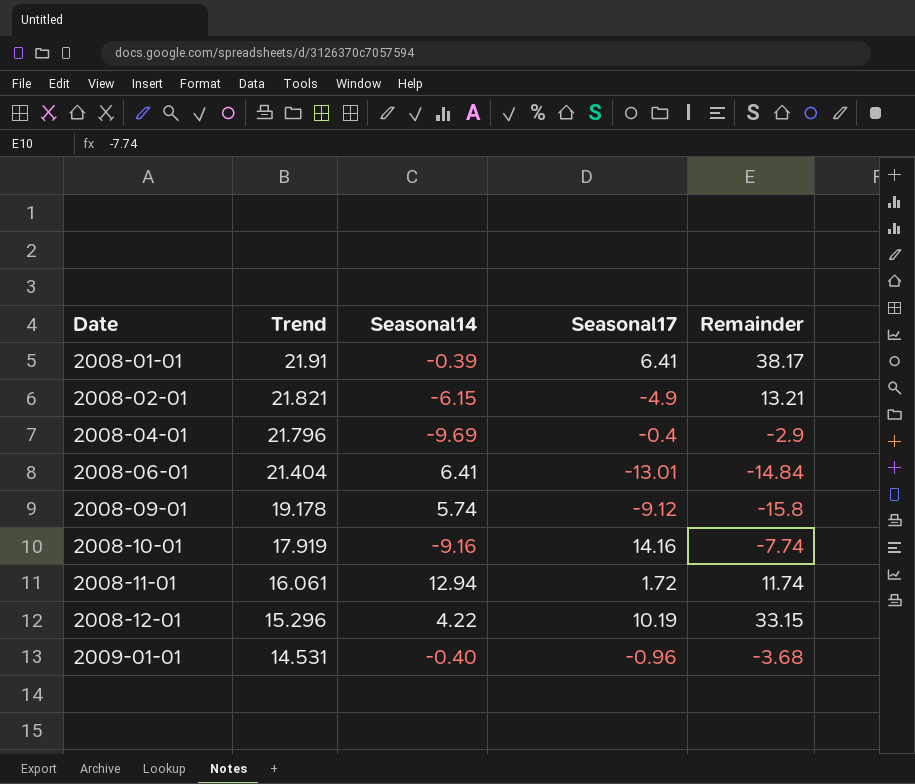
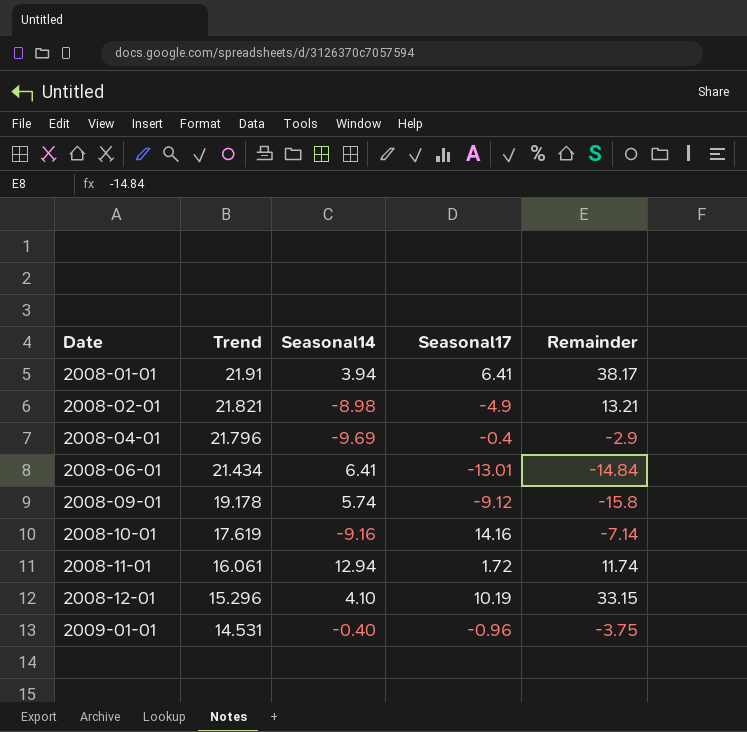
2008-01-01 | Seasonal14: -0.39 -> 3.94
2008-02-01 | Seasonal14: -6.15 -> -8.98
2008-06-01 | Trend: 21.404 -> 21.434
2008-10-01 | Trend: 17.919 -> 17.619
2008-10-01 | Remainder: -7.74 -> -7.14
2008-12-01 | Seasonal14: 4.22 -> 4.10
2009-01-01 | Remainder: -3.68 -> -3.75

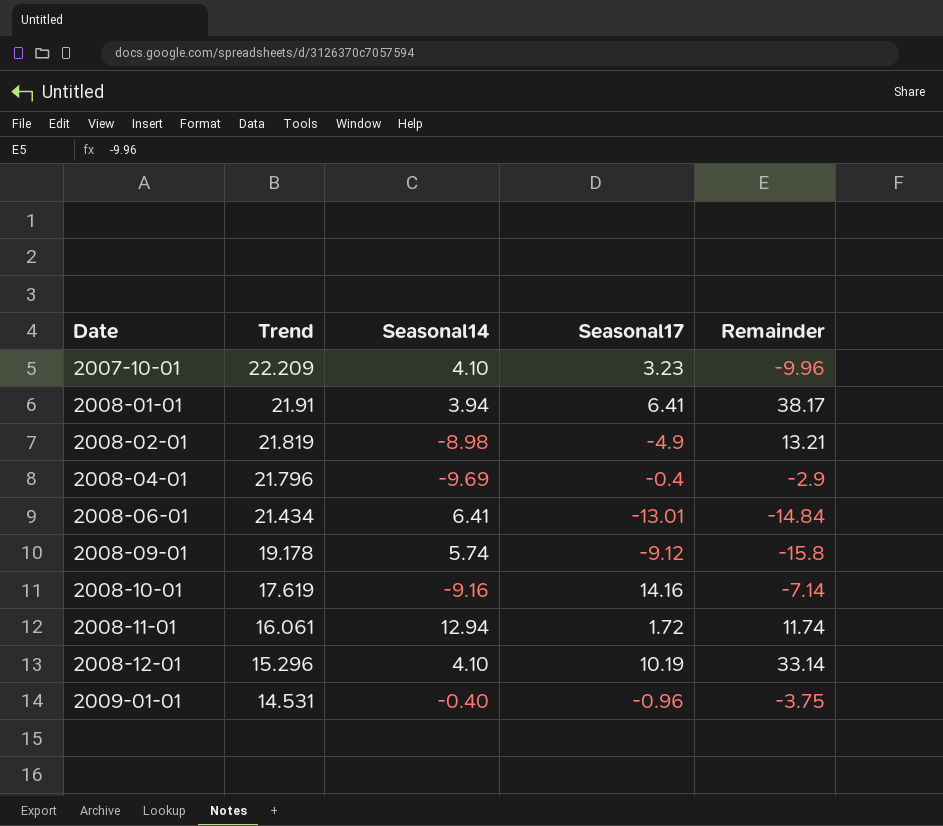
row 2007-10-01: none -> 22.209 | 4.10 | 3.23 | -9.96
2008-02-01 | Trend: 21.821 -> 21.819
2008-12-01 | Remainder: 33.15 -> 33.14

